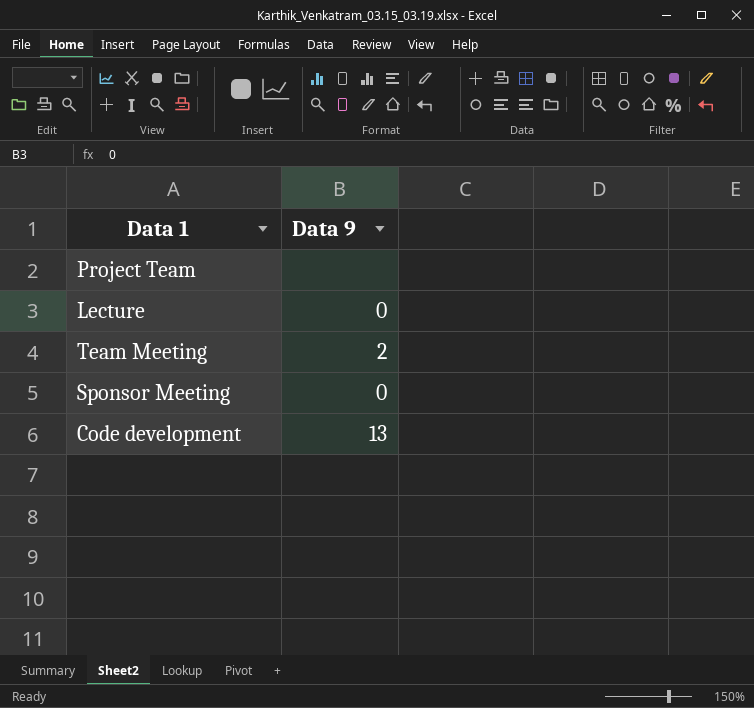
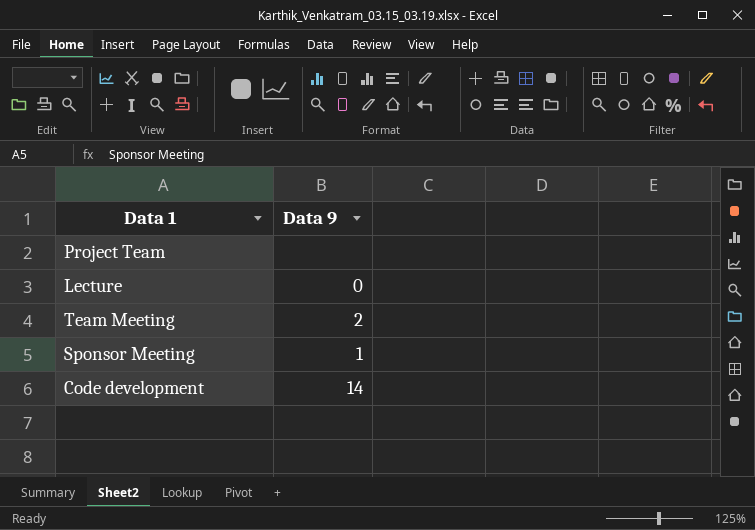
Sponsor Meeting | Data 9: 0 -> 1
Code development | Data 9: 13 -> 14

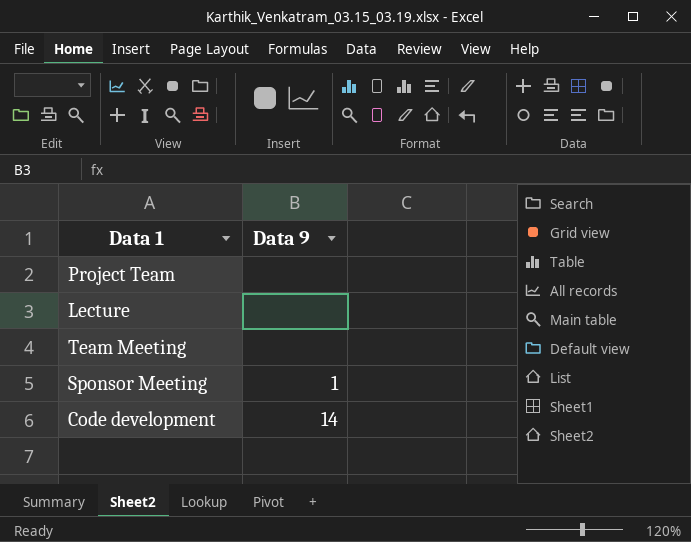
Lecture | Data 9: 0 -> none
Team Meeting | Data 9: 2 -> none

